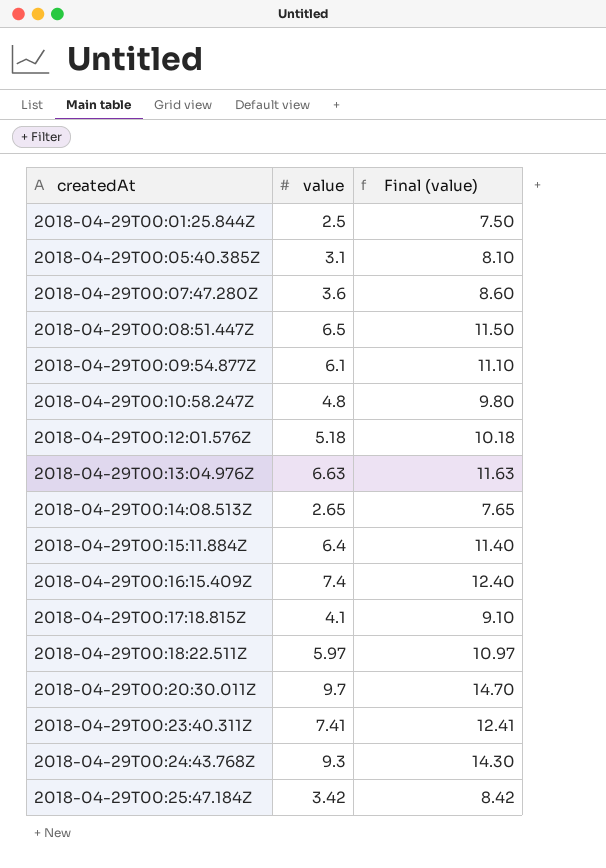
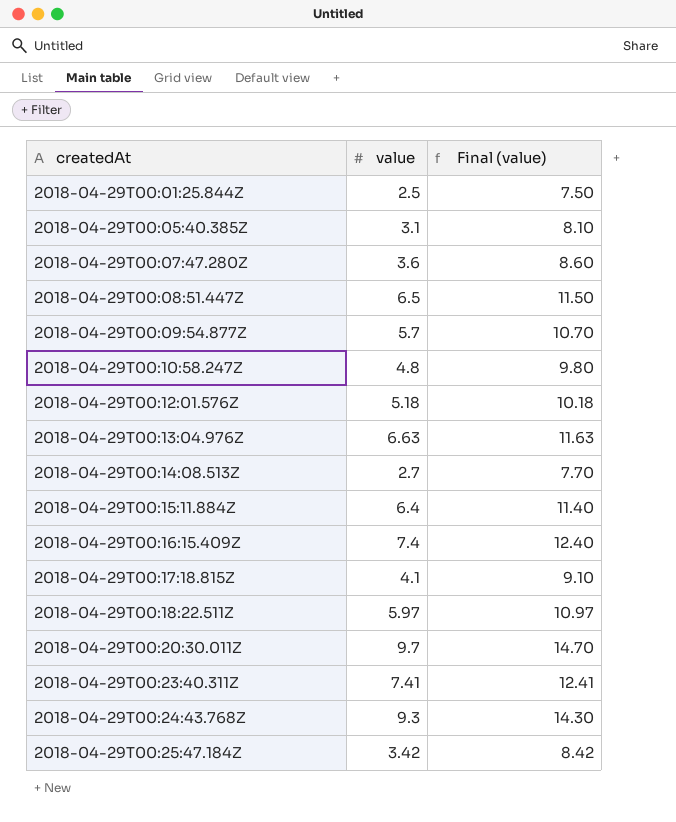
2018-04-29T00:09:54.877Z | value: 6.1 -> 5.7
2018-04-29T00:09:54.877Z | Final (value): 11.10 -> 10.70
2018-04-29T00:14:08.513Z | value: 2.65 -> 2.7
2018-04-29T00:14:08.513Z | Final (value): 7.65 -> 7.70

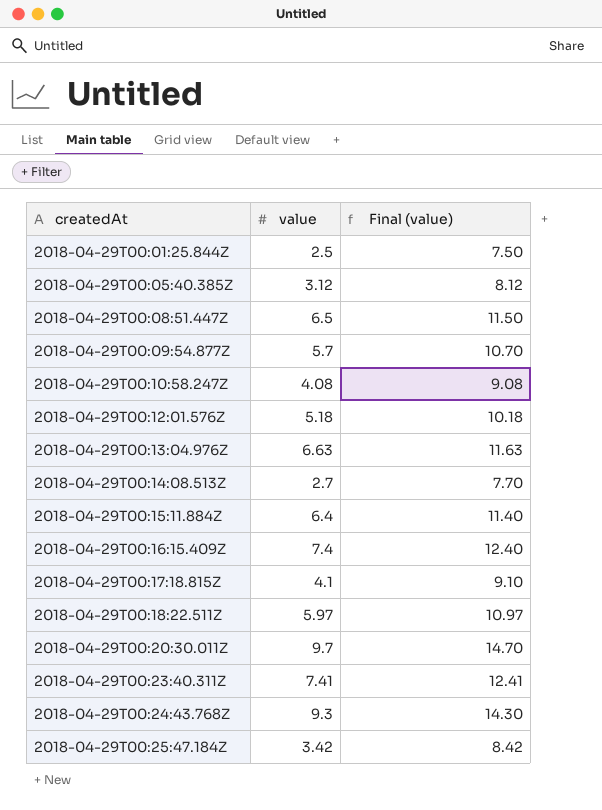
row 2018-04-29T00:07:47.280Z: 3.6 | 8.60 -> none
2018-04-29T00:05:40.385Z | value: 3.1 -> 3.12
2018-04-29T00:05:40.385Z | Final (value): 8.10 -> 8.12
2018-04-29T00:10:58.247Z | value: 4.8 -> 4.08
2018-04-29T00:10:58.247Z | Final (value): 9.80 -> 9.08

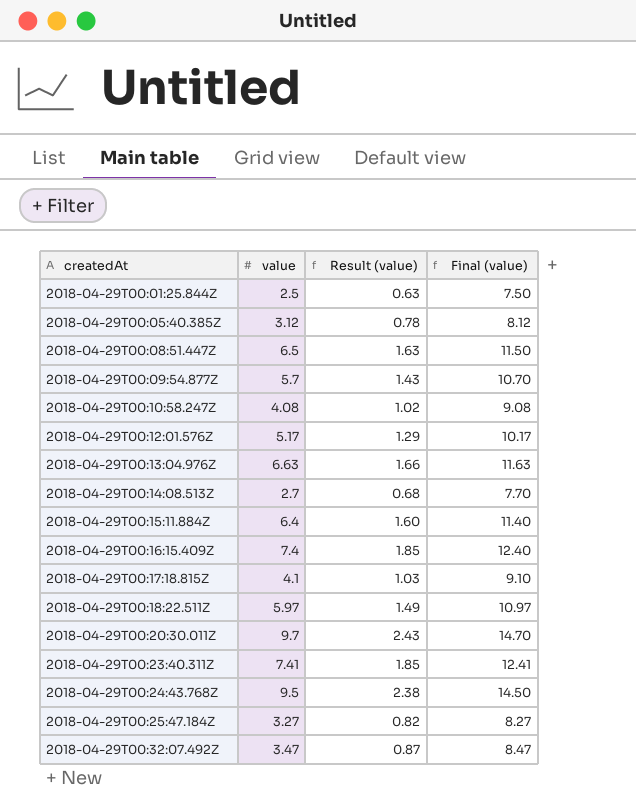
column Result (value) | formula: none -> [value] * 0.25
2018-04-29T00:12:01.576Z | value: 5.18 -> 5.17
2018-04-29T00:12:01.576Z | Final (value): 10.18 -> 10.17
2018-04-29T00:24:43.768Z | value: 9.3 -> 9.5
2018-04-29T00:24:43.768Z | Final (value): 14.30 -> 14.50
2018-04-29T00:25:47.184Z | value: 3.42 -> 3.27
2018-04-29T00:25:47.184Z | Final (value): 8.42 -> 8.27
row 2018-04-29T00:32:07.492Z: none -> 3.47 | 0.87 | 8.47

